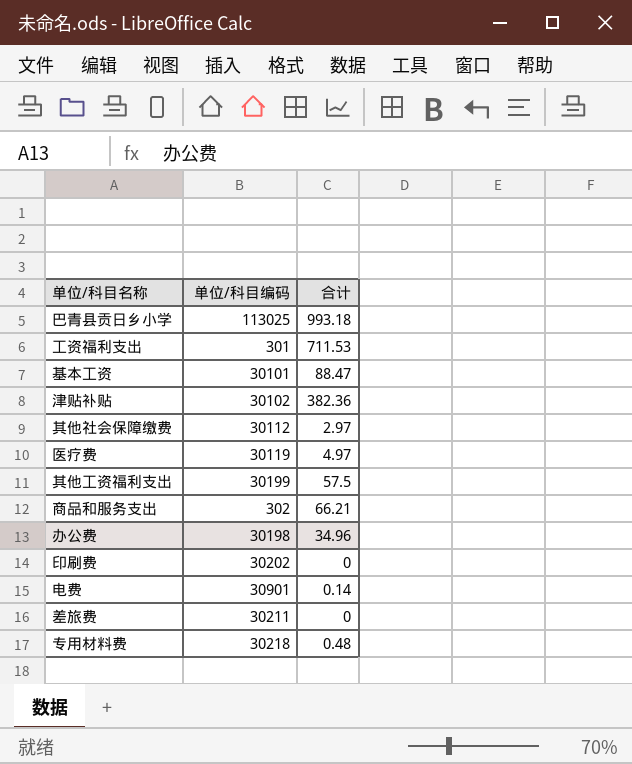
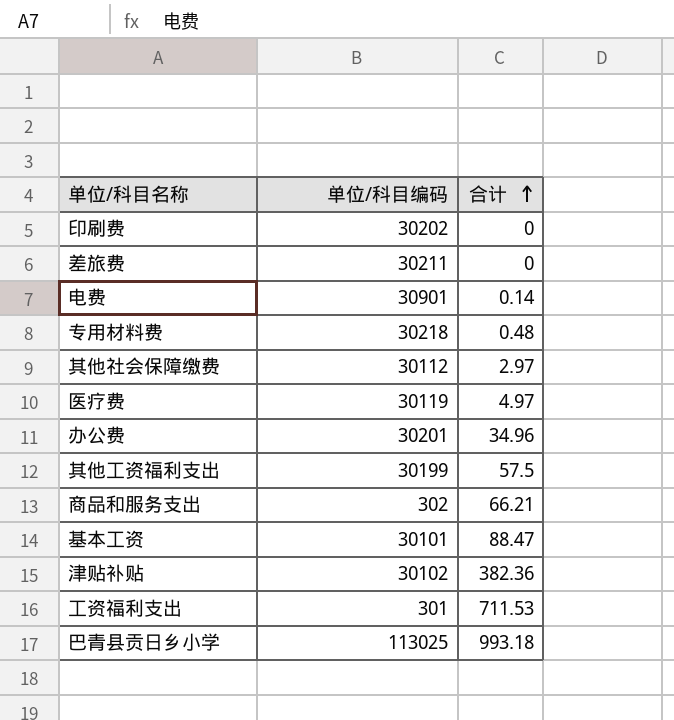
row order: none -> 合计 ascending
办公费 | 单位/科目编码: 30198 -> 30201

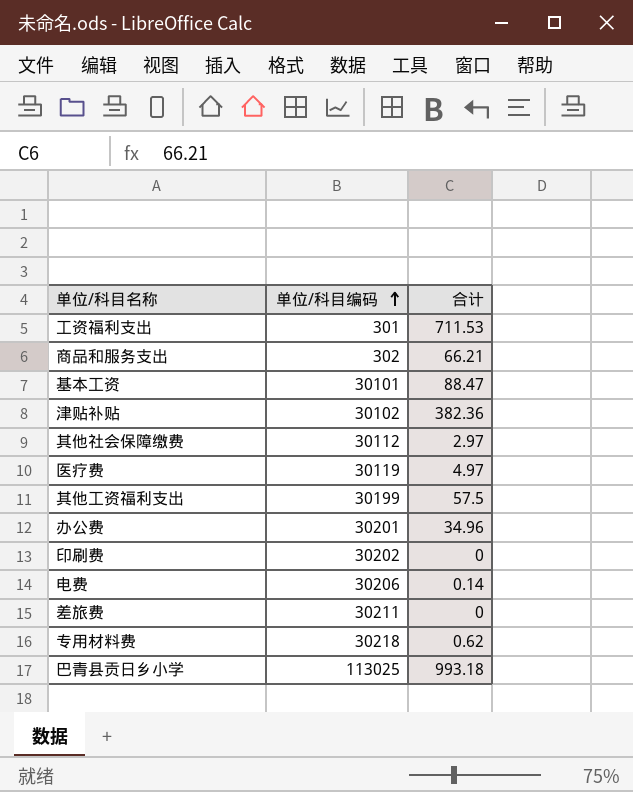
row order: 合计 ascending -> 单位/科目编码 ascending
电费 | 单位/科目编码: 30901 -> 30206
专用材料费 | 合计: 0.48 -> 0.62

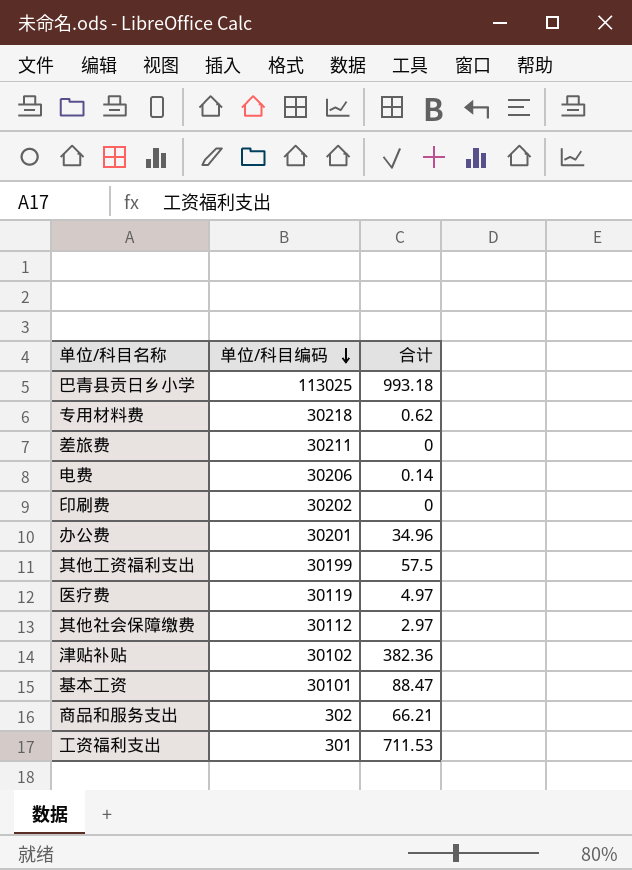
row order: 单位/科目编码 ascending -> 单位/科目编码 descending

